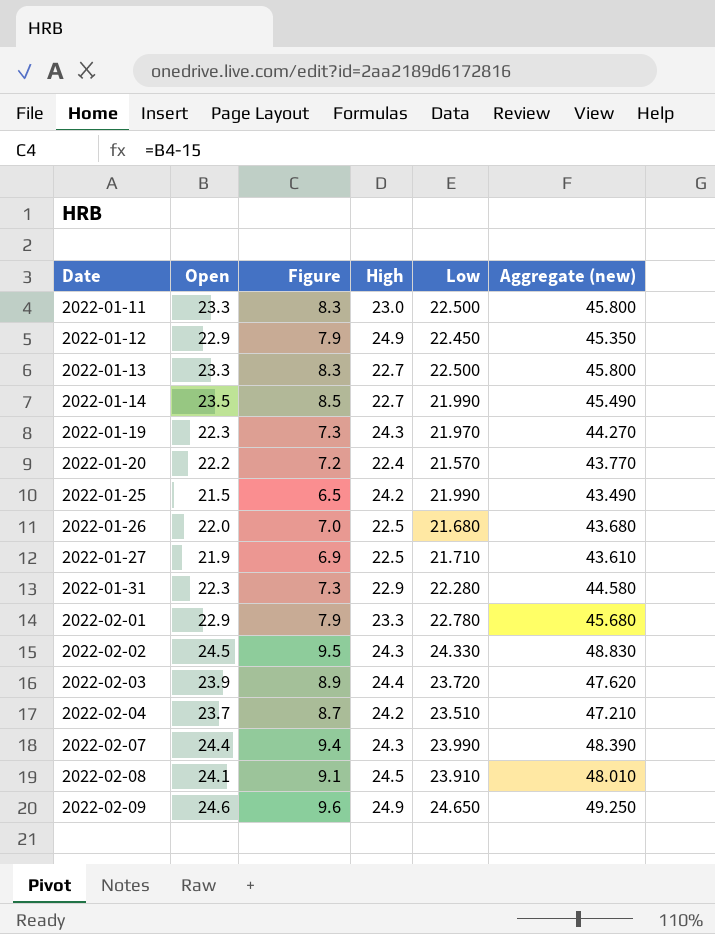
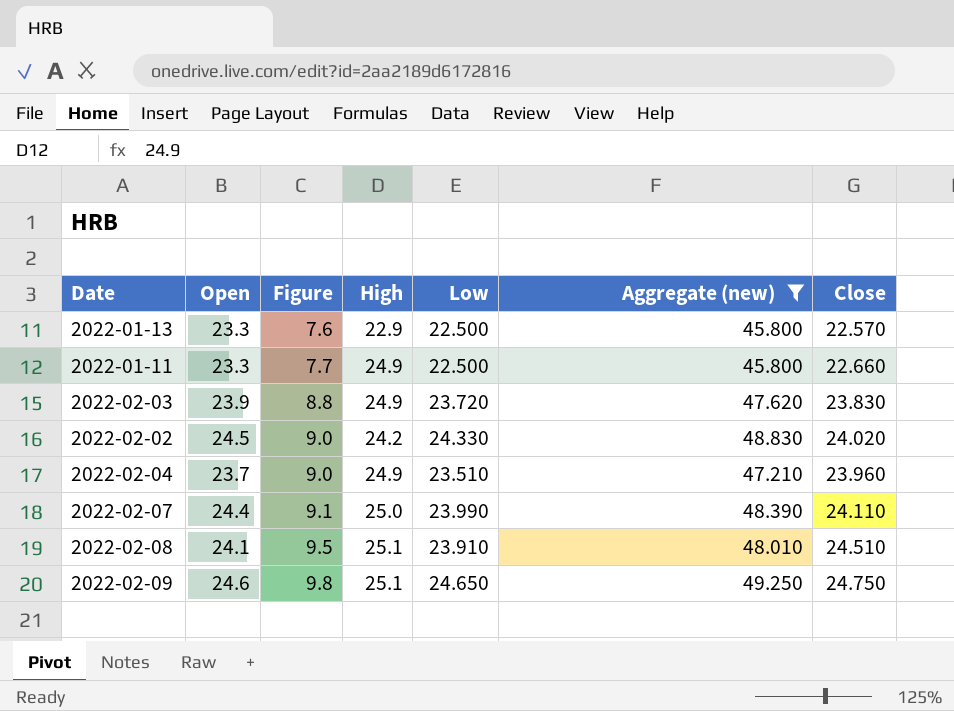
filter: none -> Aggregate (new) >= 45.800
row order: Date ascending -> Figure ascending
column Figure | formula: [Open] - 15 -> [Close] - 15
column Close | position: none -> 7
2022-01-13 | High: 22.7 -> 22.9
2022-01-11 | High: 23.0 -> 24.9
2022-02-03 | High: 24.4 -> 24.9
2022-02-02 | High: 24.3 -> 24.2
2022-02-04 | High: 24.2 -> 24.9
2022-02-07 | High: 24.3 -> 25.0
2022-02-08 | High: 24.5 -> 25.1
2022-02-09 | High: 24.9 -> 25.1

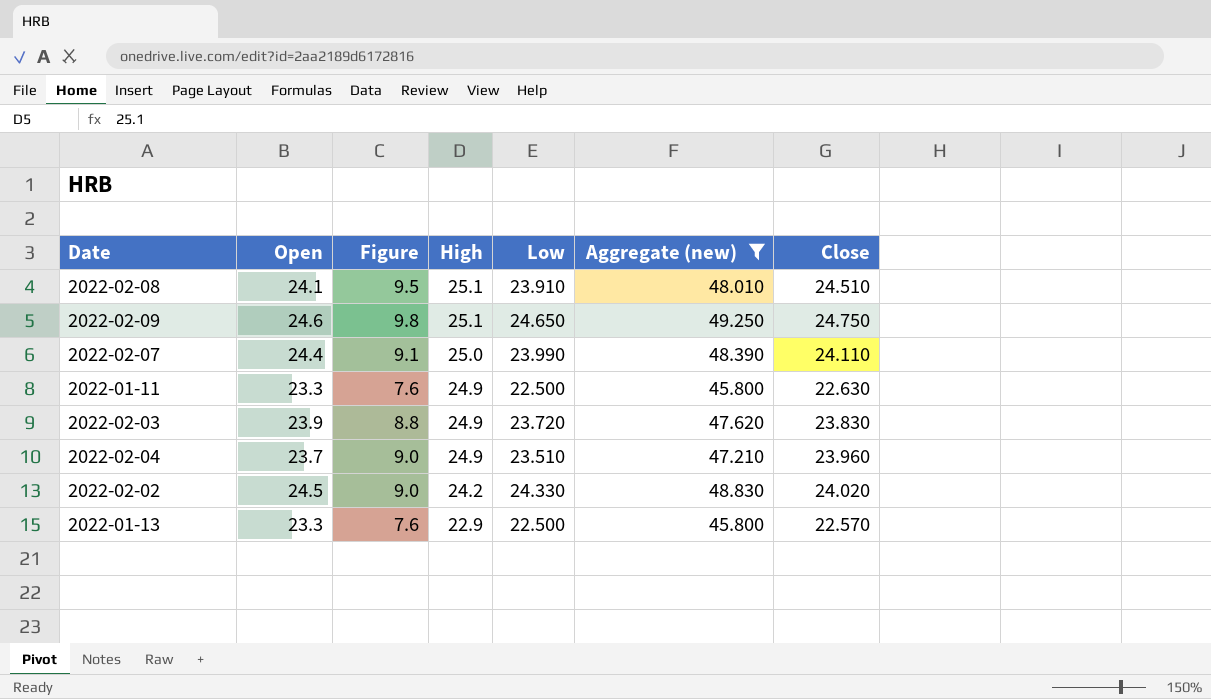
row order: Figure ascending -> High descending
2022-01-11 | Figure: 7.7 -> 7.6
2022-01-11 | Close: 22.660 -> 22.630

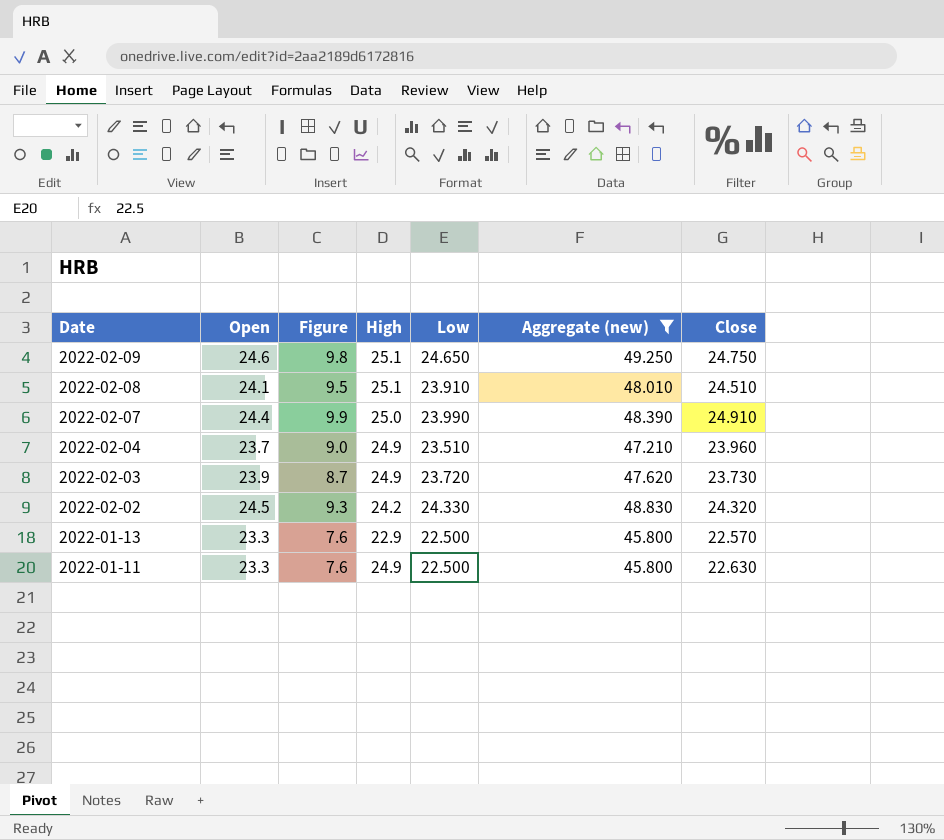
row order: High descending -> Date descending
2022-02-07 | Figure: 9.1 -> 9.9
2022-02-07 | Close: 24.110 -> 24.910
2022-02-03 | Figure: 8.8 -> 8.7
2022-02-03 | Close: 23.830 -> 23.730
2022-02-02 | Figure: 9.0 -> 9.3
2022-02-02 | Close: 24.020 -> 24.320

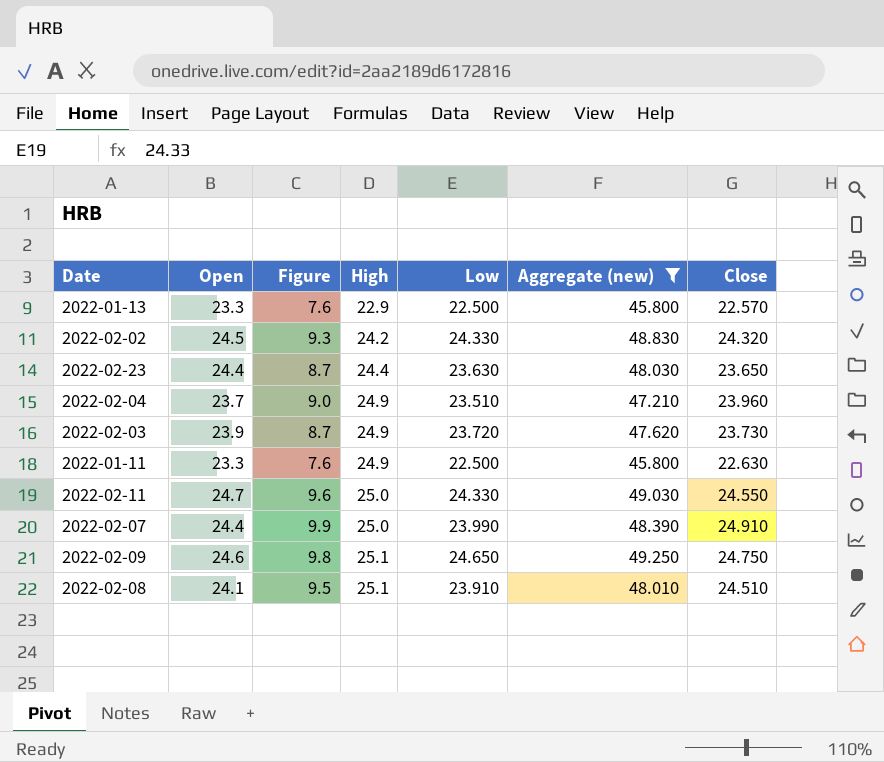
row order: Date descending -> High ascending
row 2022-02-23: none -> 24.4 | 8.7 | 24.4 | 23.630 | 48.030 | 23.650
row 2022-02-11: none -> 24.7 | 9.6 | 25.0 | 24.330 | 49.030 | 24.550

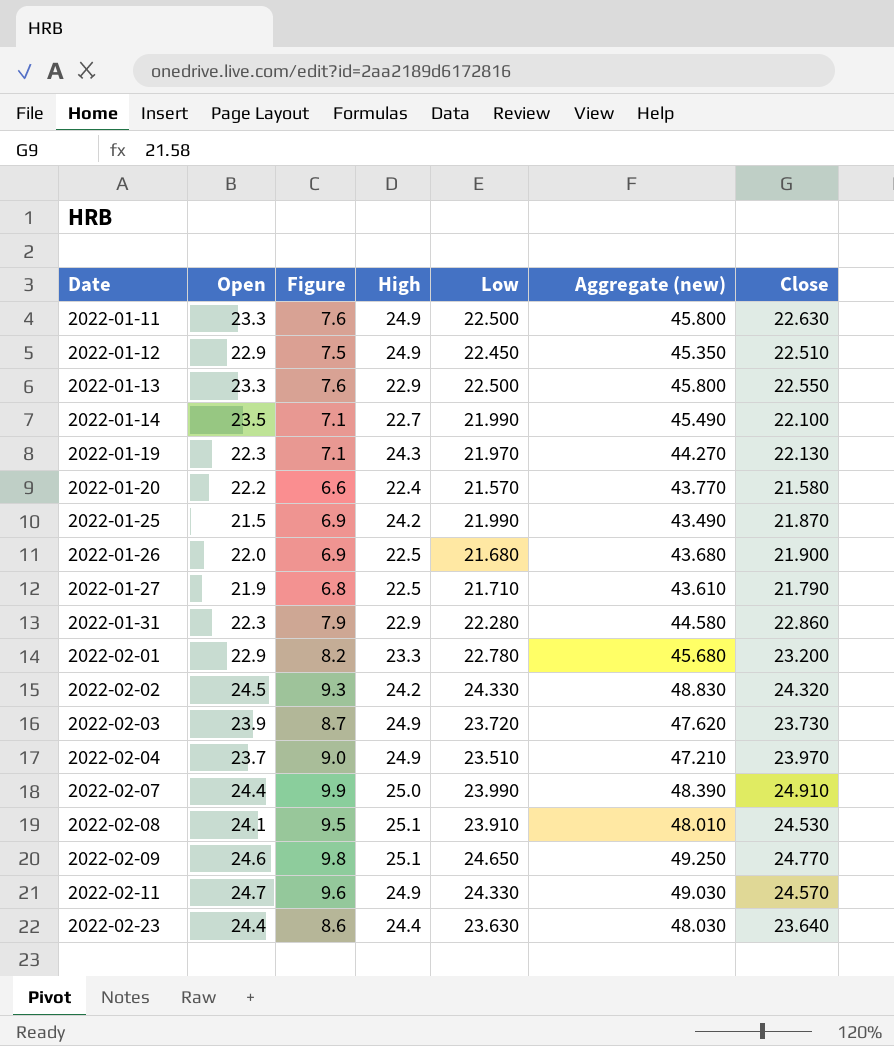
filter: Aggregate (new) >= 45.800 -> none
row order: High ascending -> Date ascending
2022-01-13 | Close: 22.570 -> 22.550
2022-02-04 | Close: 23.960 -> 23.970
2022-02-08 | Close: 24.510 -> 24.530
2022-02-09 | Close: 24.750 -> 24.770
2022-02-11 | High: 25.0 -> 24.9
2022-02-11 | Close: 24.550 -> 24.570
2022-02-23 | Figure: 8.7 -> 8.6
2022-02-23 | Close: 23.650 -> 23.640

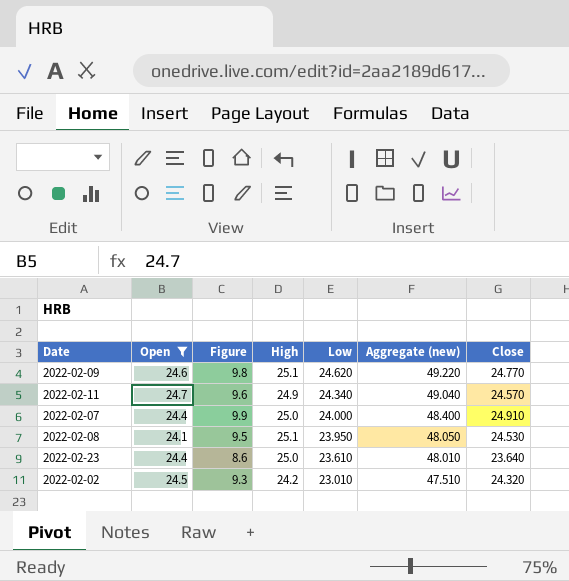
filter: none -> Open >= 24.1
row order: Date ascending -> Low descending
2022-02-09 | Low: 24.650 -> 24.620
2022-02-09 | Aggregate (new): 49.250 -> 49.220
2022-02-11 | Low: 24.330 -> 24.340
2022-02-11 | Aggregate (new): 49.030 -> 49.040
2022-02-07 | Low: 23.990 -> 24.000
2022-02-07 | Aggregate (new): 48.390 -> 48.400
2022-02-08 | Low: 23.910 -> 23.950
2022-02-08 | Aggregate (new): 48.010 -> 48.050
2022-02-23 | High: 24.4 -> 25.0
2022-02-23 | Low: 23.630 -> 23.610
2022-02-23 | Aggregate (new): 48.030 -> 48.010
2022-02-02 | Low: 24.330 -> 23.010
2022-02-02 | Aggregate (new): 48.830 -> 47.510

